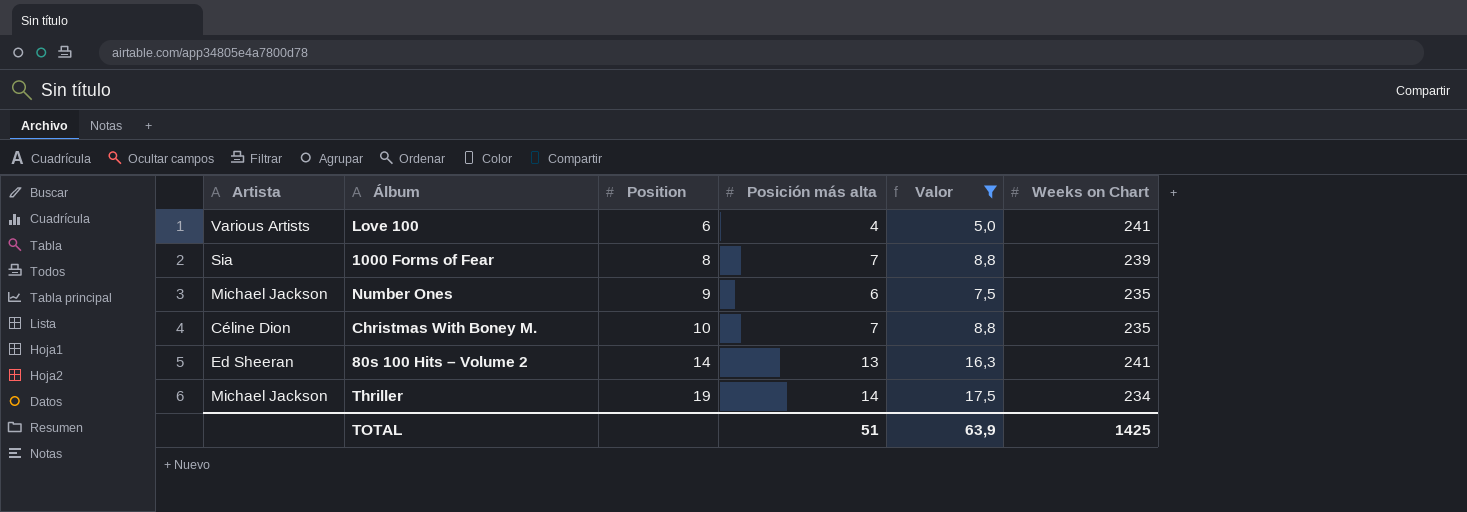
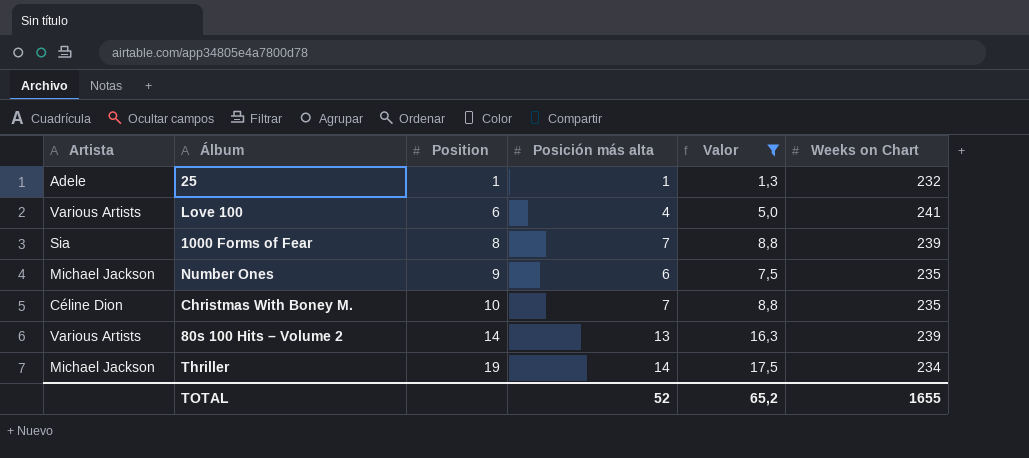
row 25: none -> Adele | 1 | 1 | 1,3 | 232
80s 100 Hits – Volume 2 | Artista: Ed Sheeran -> Various Artists
80s 100 Hits – Volume 2 | Weeks on Chart: 241 -> 239
TOTAL | Posición más alta: 51 -> 52
TOTAL | Valor: 63,9 -> 65,2
TOTAL | Weeks on Chart: 1425 -> 1655

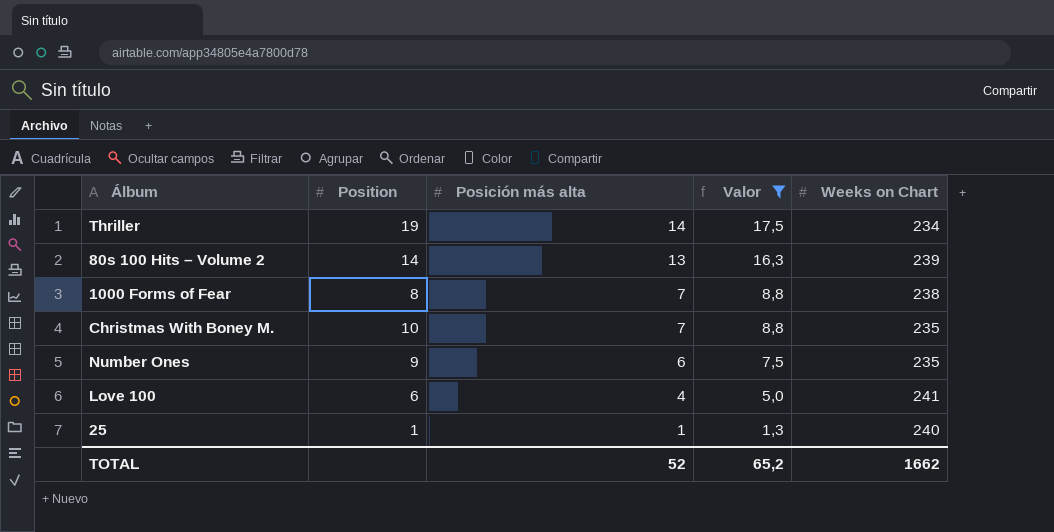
row order: Position ascending -> Posición más alta descending
column Artista | position: 1 -> none
1000 Forms of Fear | Weeks on Chart: 239 -> 238
25 | Weeks on Chart: 232 -> 240
TOTAL | Weeks on Chart: 1655 -> 1662

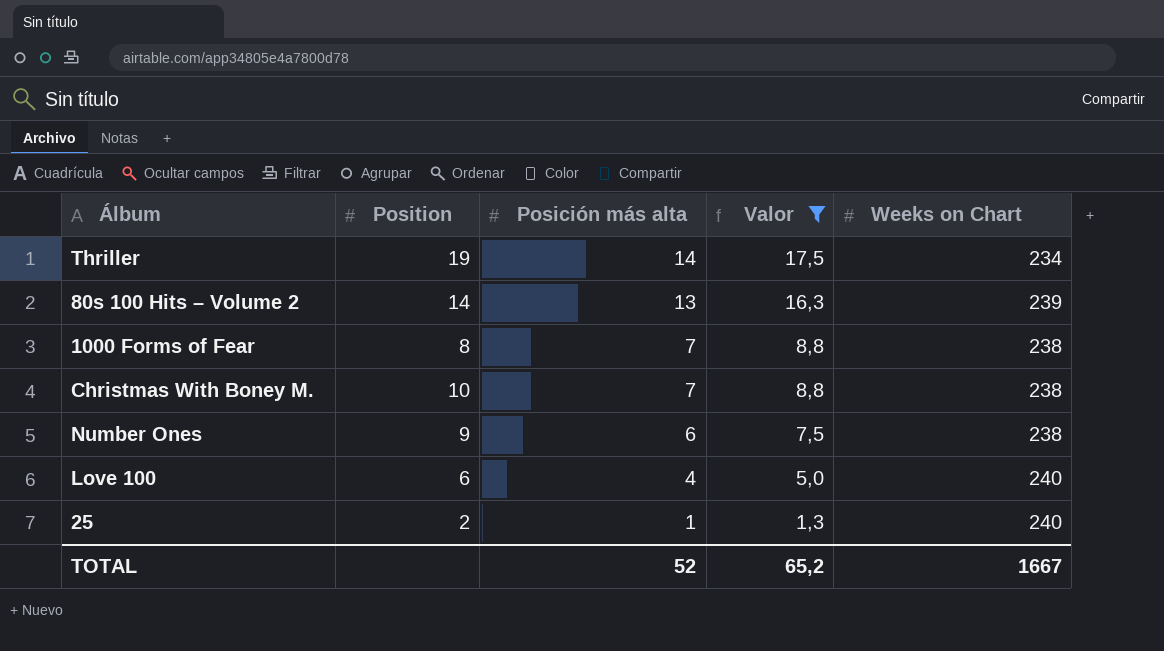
Christmas With Boney M. | Weeks on Chart: 235 -> 238
Number Ones | Weeks on Chart: 235 -> 238
Love 100 | Weeks on Chart: 241 -> 240
25 | Position: 1 -> 2
TOTAL | Weeks on Chart: 1662 -> 1667

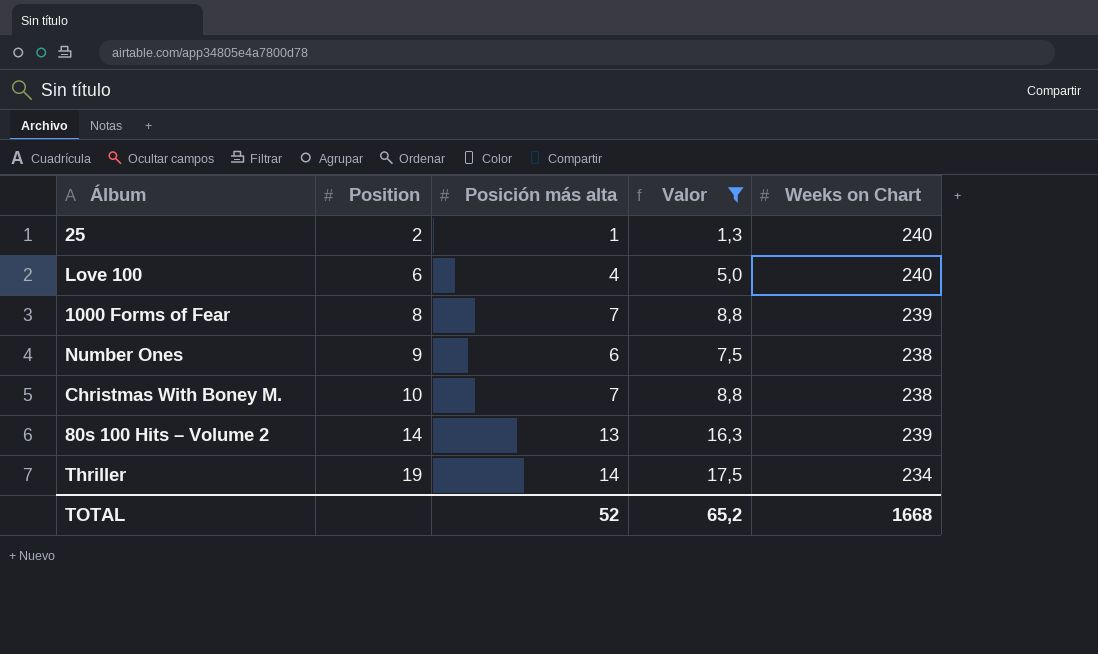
row order: Posición más alta descending -> Position ascending
1000 Forms of Fear | Weeks on Chart: 238 -> 239
TOTAL | Weeks on Chart: 1667 -> 1668

